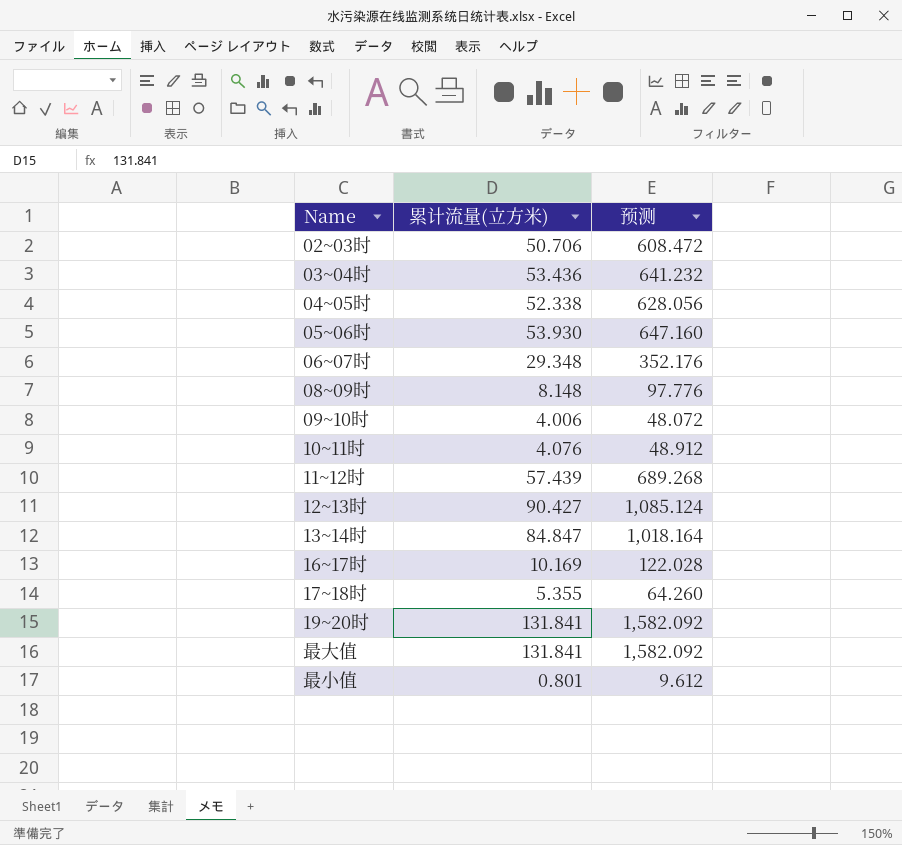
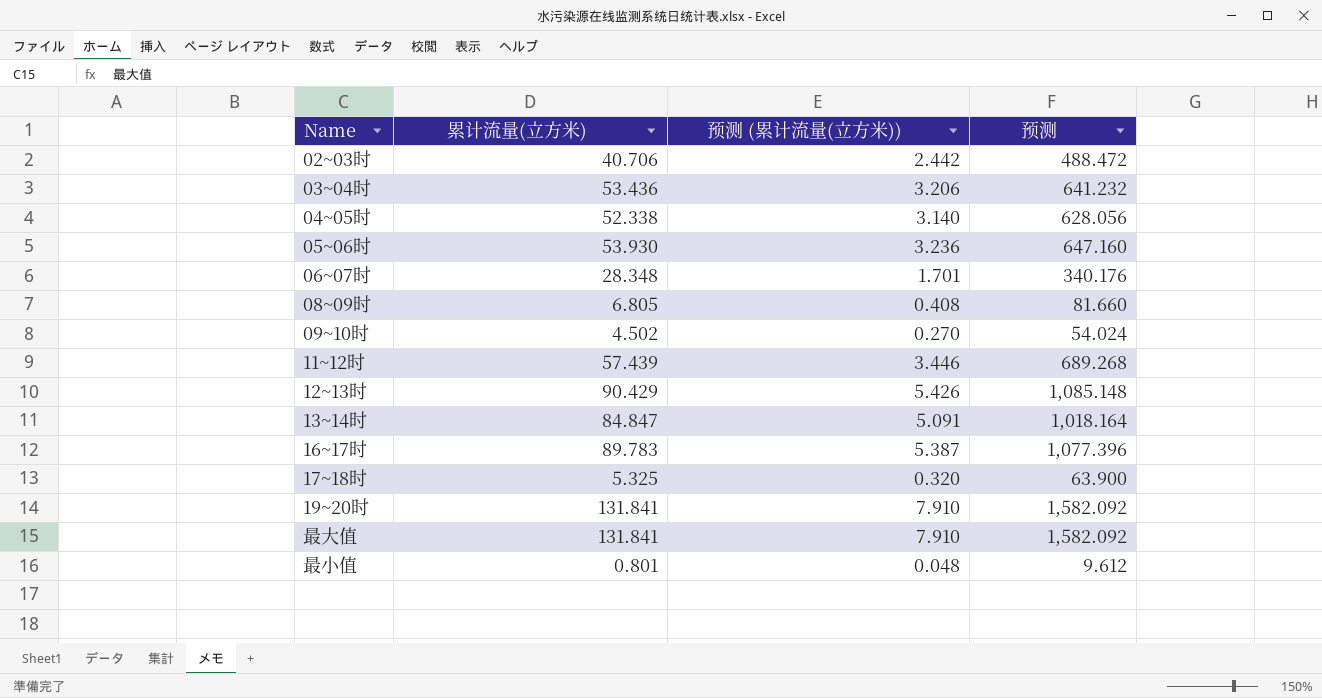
column 预测 (累计流量(立方米)) | formula: none -> [累计流量(立方米)] * 0.06
row 10~11时: 4.076 | 48.912 -> none
02~03时 | 累计流量(立方米): 50.706 -> 40.706
02~03时 | 预测: 608.472 -> 488.472
06~07时 | 累计流量(立方米): 29.348 -> 28.348
06~07时 | 预测: 352.176 -> 340.176
08~09时 | 累计流量(立方米): 8.148 -> 6.805
08~09时 | 预测: 97.776 -> 81.660
09~10时 | 累计流量(立方米): 4.006 -> 4.502
09~10时 | 预测: 48.072 -> 54.024
12~13时 | 累计流量(立方米): 90.427 -> 90.429
12~13时 | 预测: 1,085.124 -> 1,085.148
16~17时 | 累计流量(立方米): 10.169 -> 89.783
16~17时 | 预测: 122.028 -> 1,077.396
17~18时 | 累计流量(立方米): 5.355 -> 5.325
17~18时 | 预测: 64.260 -> 63.900

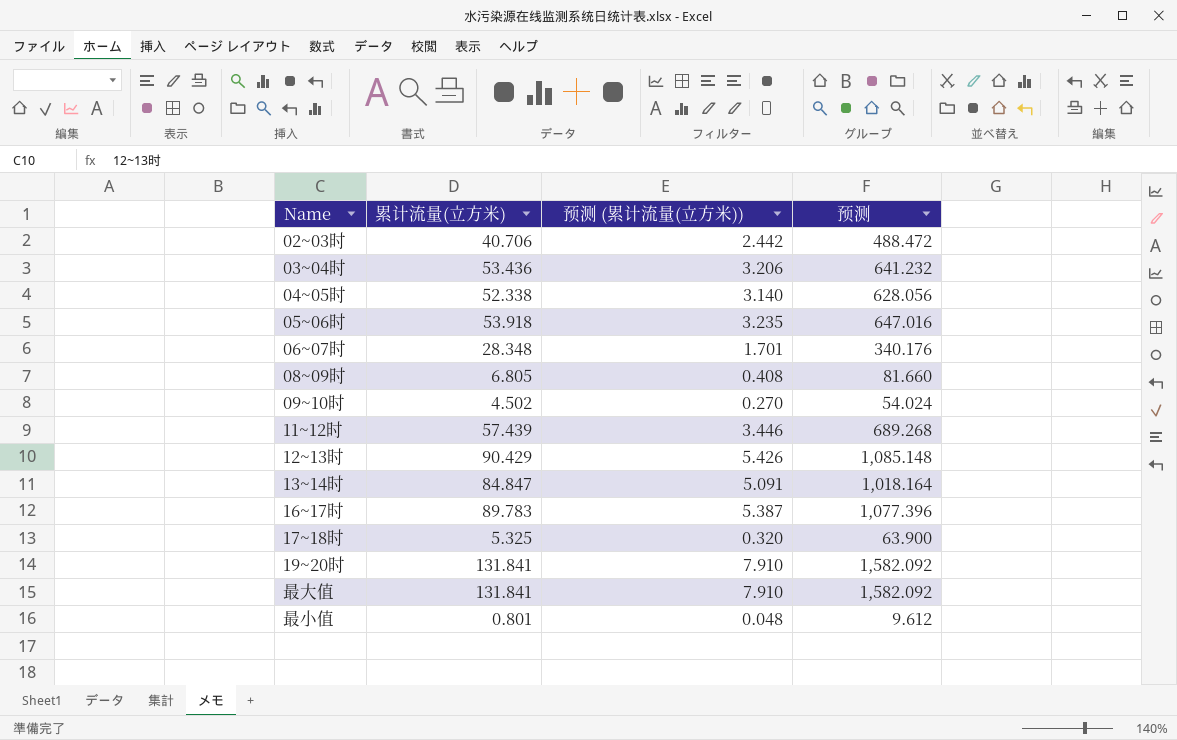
05~06时 | 累计流量(立方米): 53.930 -> 53.918
05~06时 | 预测 (累计流量(立方米)): 3.236 -> 3.235
05~06时 | 预测: 647.160 -> 647.016

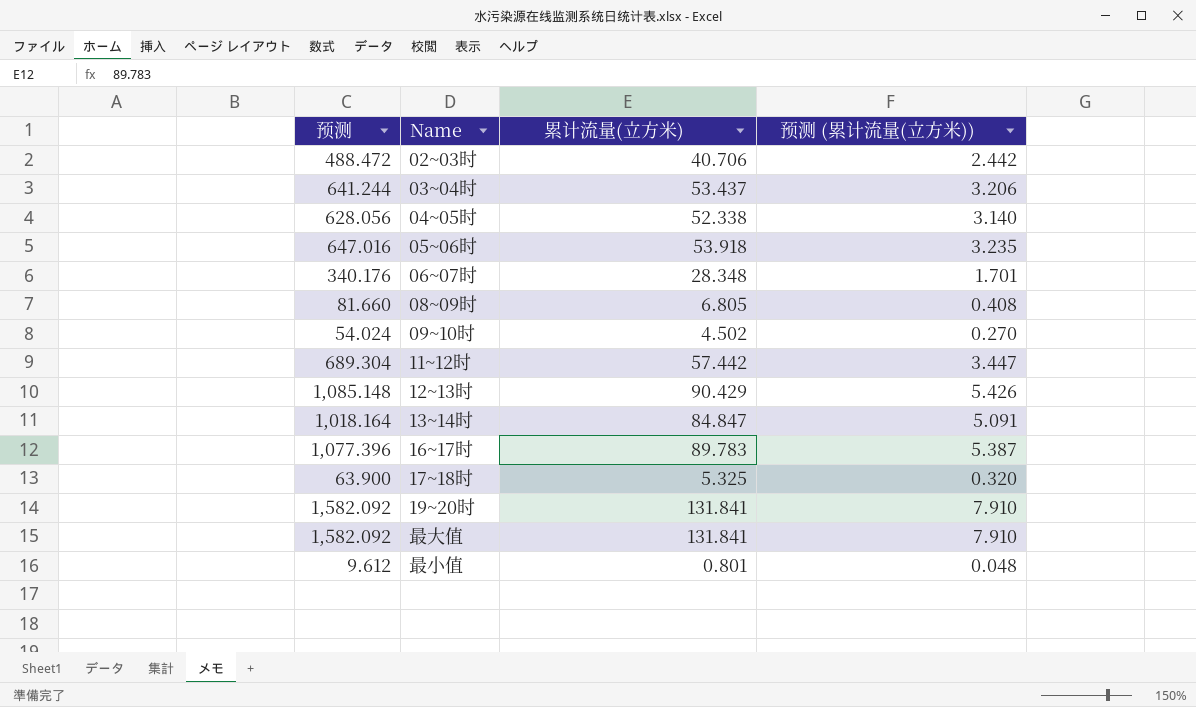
column 预测 | position: 4 -> 1
03~04时 | 预测: 641.232 -> 641.244
03~04时 | 累计流量(立方米): 53.436 -> 53.437
11~12时 | 预测: 689.268 -> 689.304
11~12时 | 累计流量(立方米): 57.439 -> 57.442
11~12时 | 预测 (累计流量(立方米)): 3.446 -> 3.447

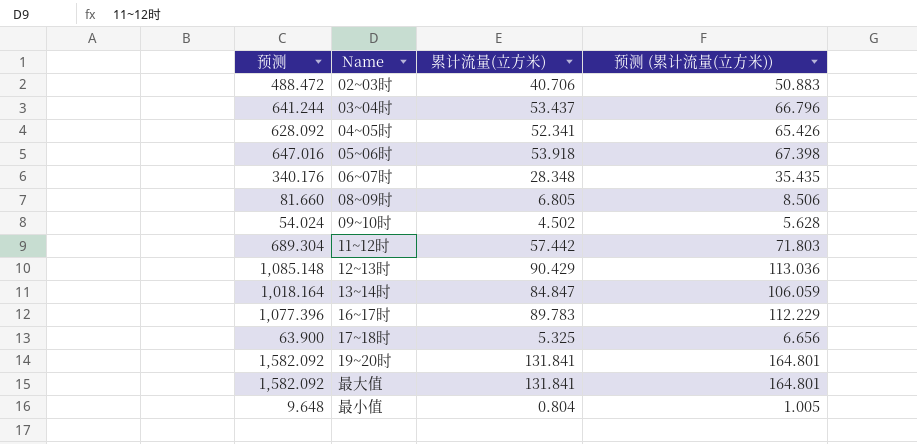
column 预测 (累计流量(立方米)) | formula: [累计流量(立方米)] * 0.06 -> [累计流量(立方米)] * 1.25
04~05时 | 预测: 628.056 -> 628.092
04~05时 | 累计流量(立方米): 52.338 -> 52.341
最小值 | 预测: 9.612 -> 9.648
最小值 | 累计流量(立方米): 0.801 -> 0.804

